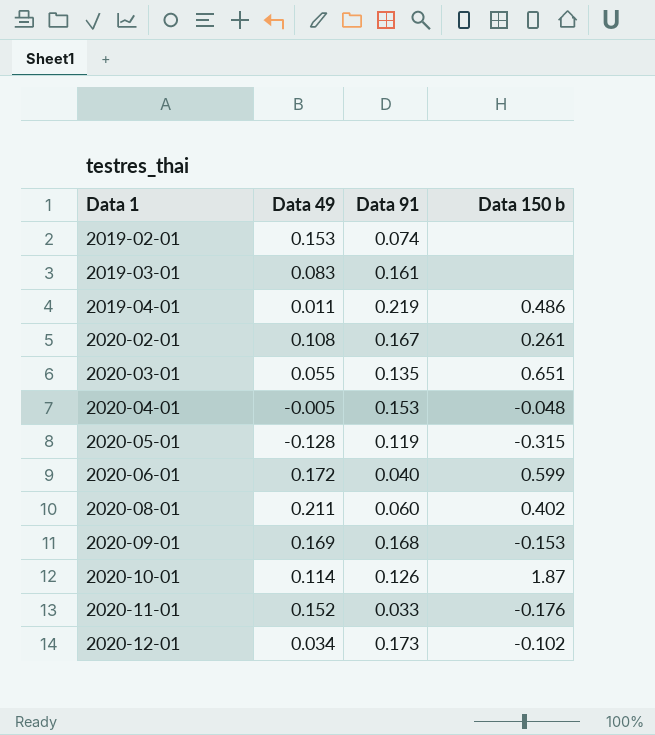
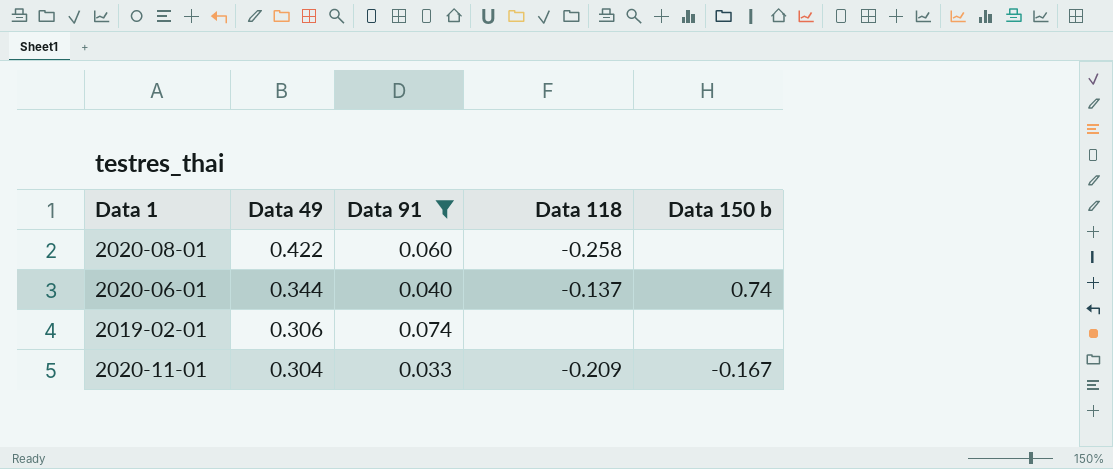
filter: none -> Data 91 <= 0.074
row order: Data 1 ascending -> Data 49 descending
column Data 118 | position: none -> 4
2020-08-01 | Data 49: 0.211 -> 0.422
2020-08-01 | Data 150 b: 0.402 -> none
2020-06-01 | Data 49: 0.172 -> 0.344
2020-06-01 | Data 150 b: 0.599 -> 0.74
2019-02-01 | Data 49: 0.153 -> 0.306
2020-11-01 | Data 49: 0.152 -> 0.304
2020-11-01 | Data 150 b: -0.176 -> -0.167

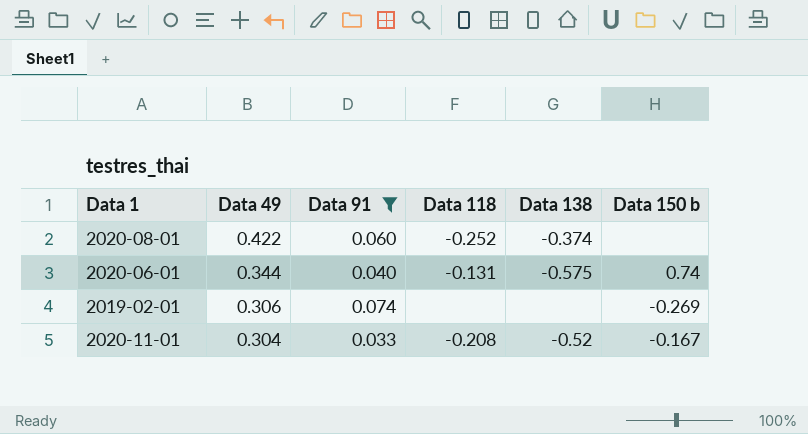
column Data 138 | position: none -> 5
2020-08-01 | Data 118: -0.258 -> -0.252
2020-06-01 | Data 118: -0.137 -> -0.131
2019-02-01 | Data 150 b: none -> -0.269
2020-11-01 | Data 118: -0.209 -> -0.208

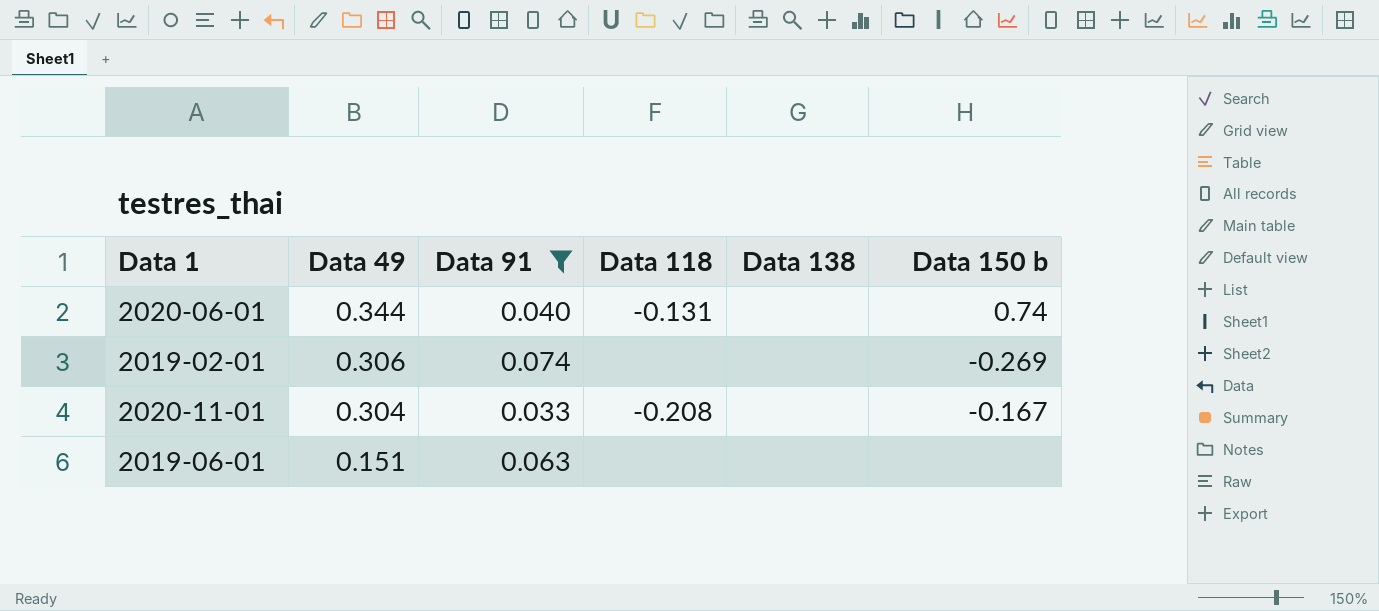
row 2020-08-01: 0.422 | 0.060 | -0.252 | -0.374 | none -> none
2020-06-01 | Data 138: -0.575 -> none
2020-11-01 | Data 138: -0.52 -> none
row 2019-06-01: none -> 0.151 | 0.063 | none | none | none

